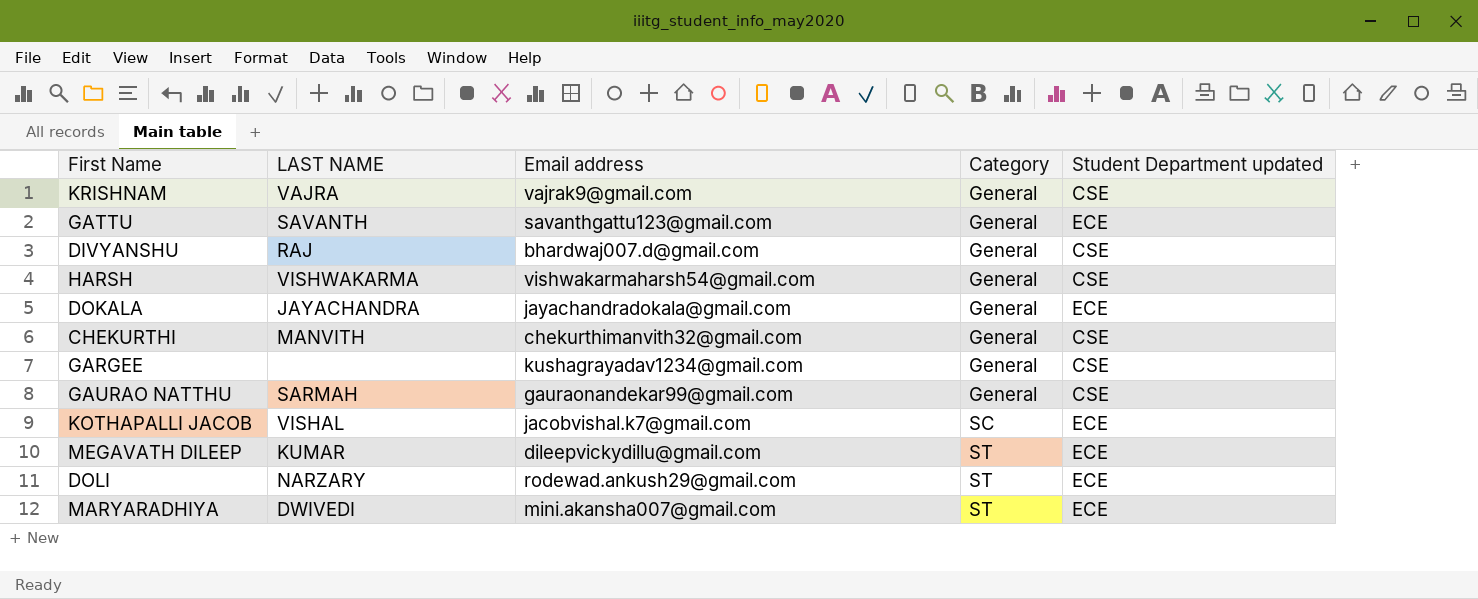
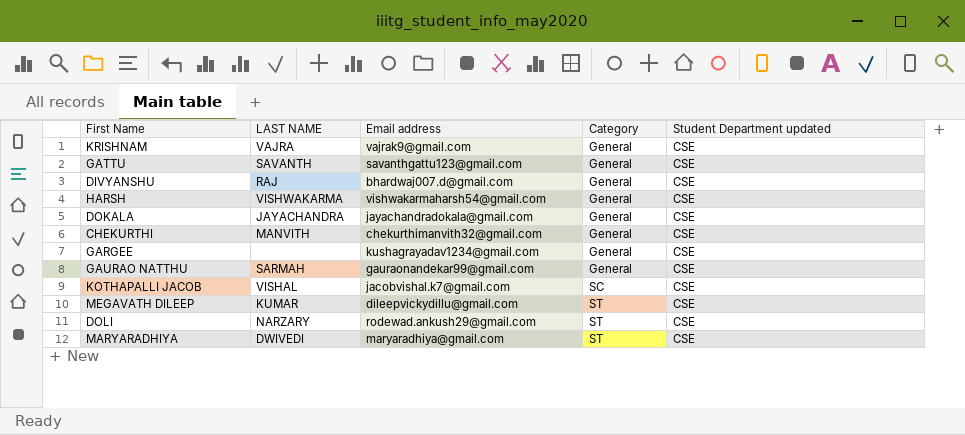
GATTU | Student Department updated: ECE -> CSE
DOKALA | Student Department updated: ECE -> CSE
KOTHAPALLI JACOB | Student Department updated: ECE -> CSE
MEGAVATH DILEEP | Student Department updated: ECE -> CSE
DOLI | Student Department updated: ECE -> CSE
MARYARADHIYA | Email address: mini.akansha007@gmail.com -> maryaradhiya@gmail.com
MARYARADHIYA | Student Department updated: ECE -> CSE

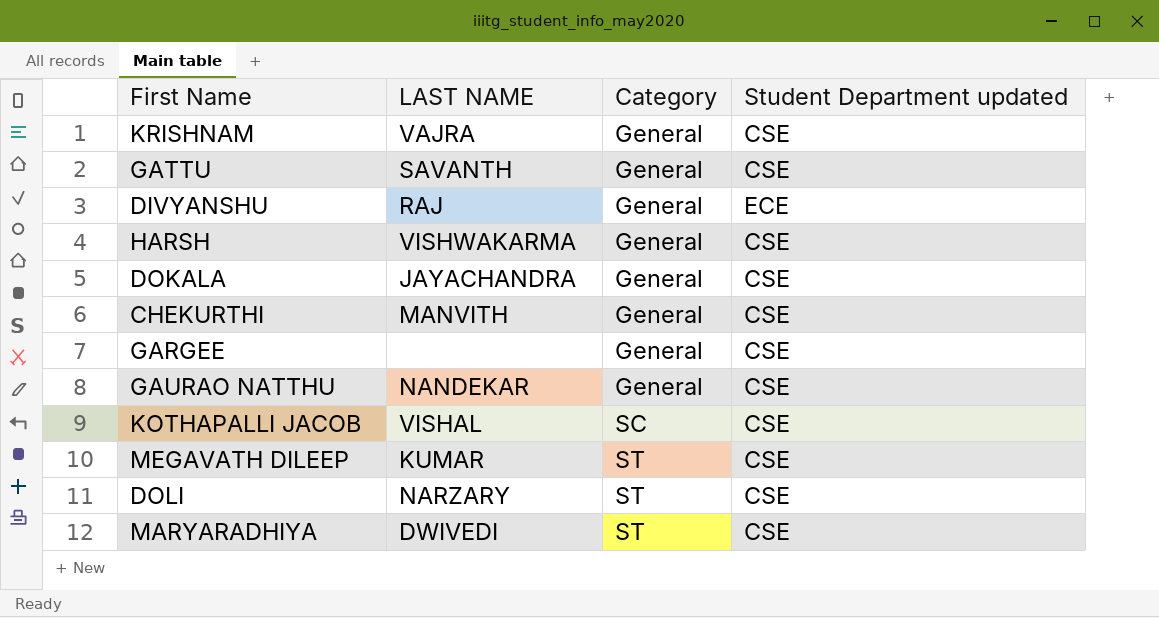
column Email address | position: 3 -> none
DIVYANSHU | Student Department updated: CSE -> ECE
GAURAO NATTHU | LAST NAME: SARMAH -> NANDEKAR

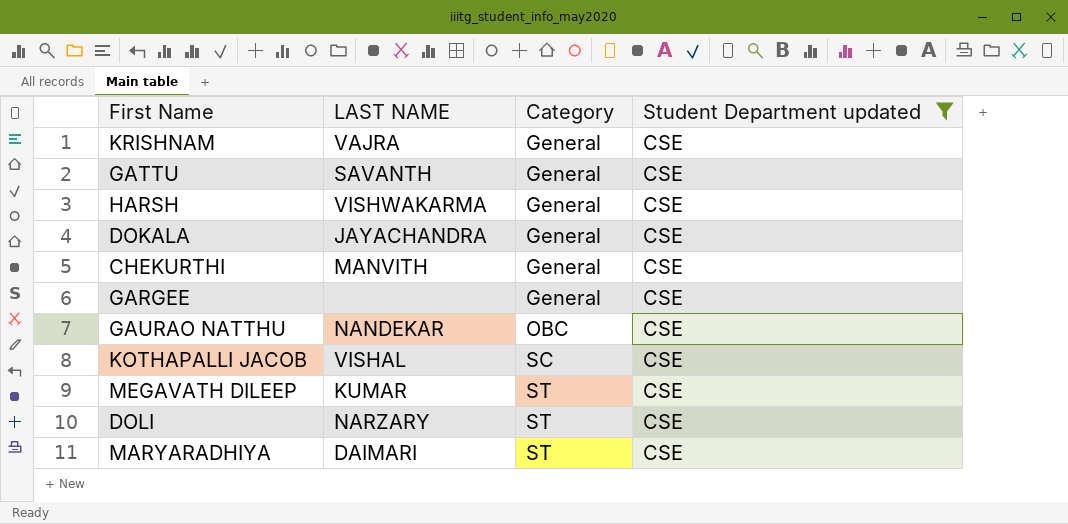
filter: none -> Student Department updated = CSE
GAURAO NATTHU | Category: General -> OBC
MARYARADHIYA | LAST NAME: DWIVEDI -> DAIMARI

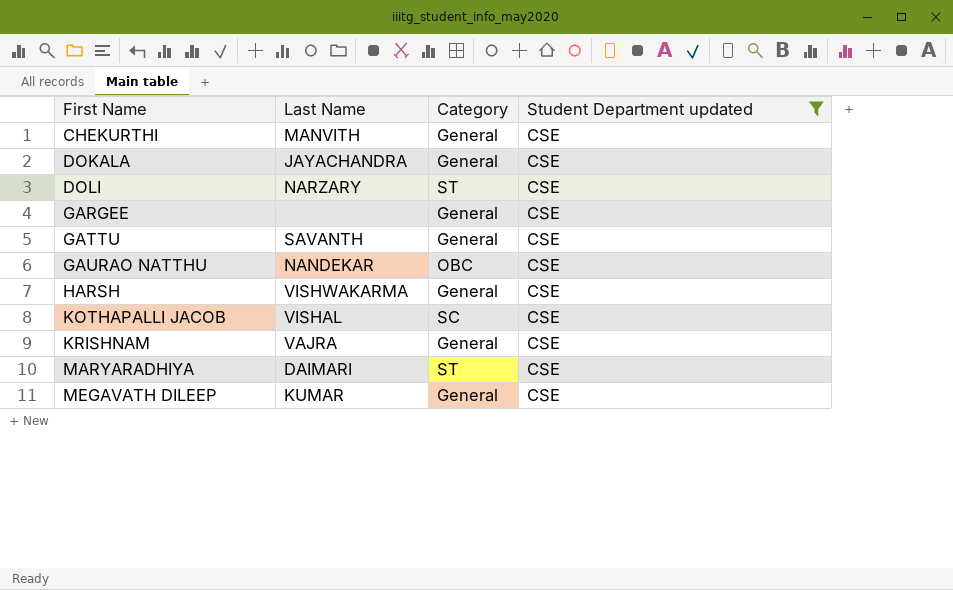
row order: Category ascending -> First Name ascending
column name: LAST NAME -> Last Name
MEGAVATH DILEEP | Category: ST -> General

